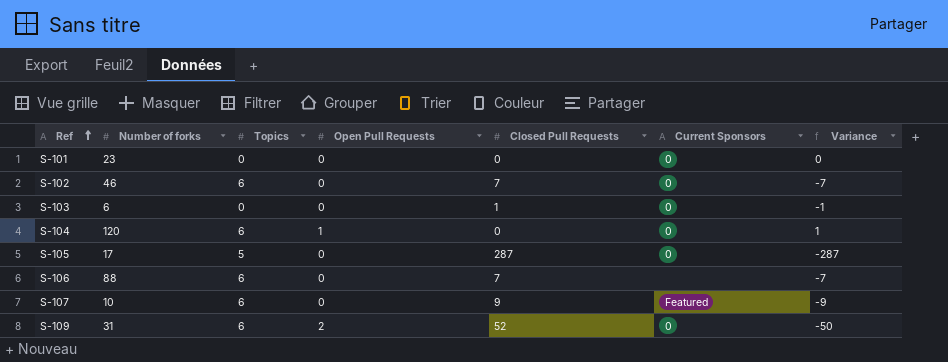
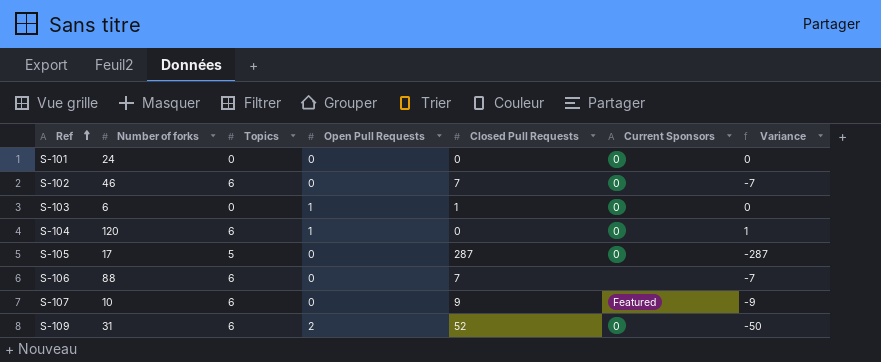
S-101 | Number of forks: 23 -> 24
S-103 | Open Pull Requests: 0 -> 1
S-103 | Variance: -1 -> 0

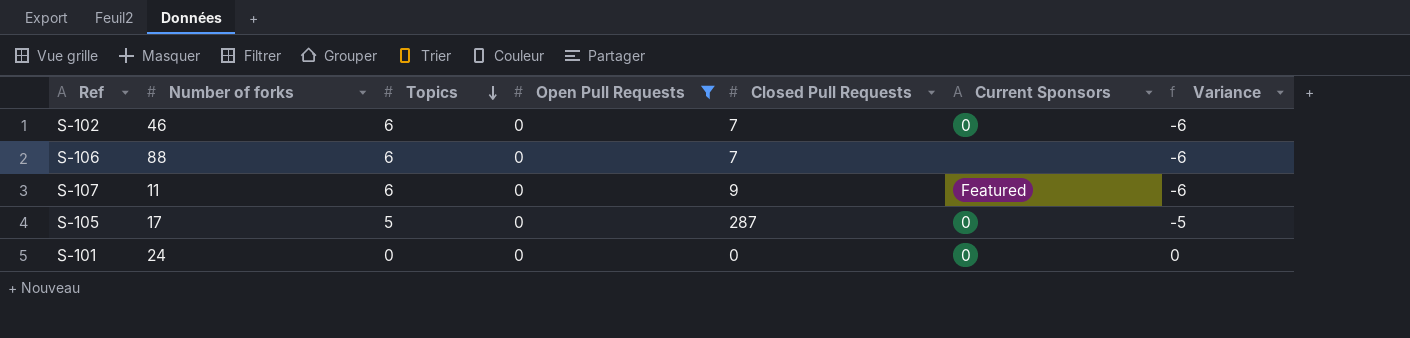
filter: none -> Open Pull Requests = 0
row order: Ref ascending -> Topics descending
column Variance | formula: [Open Pull Requests] - [Closed Pull Requests] -> [Open Pull Requests] - [Topics]
S-107 | Number of forks: 10 -> 11

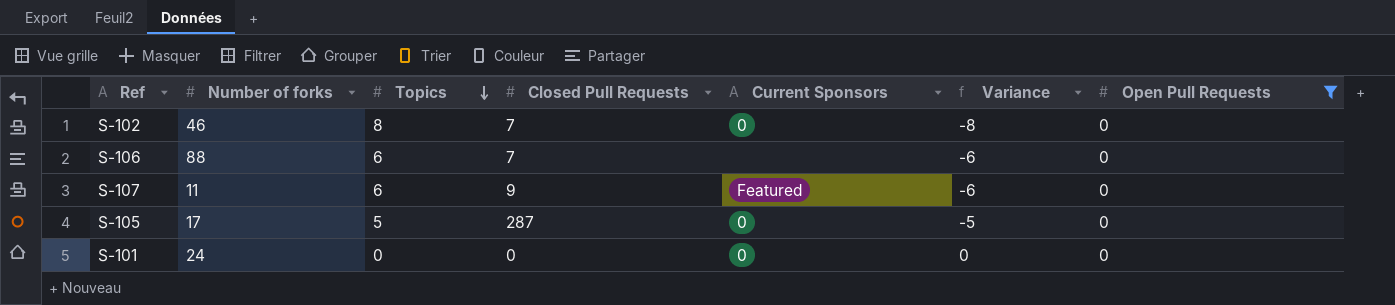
column Open Pull Requests | position: 4 -> 7
S-102 | Topics: 6 -> 8
S-102 | Variance: -6 -> -8

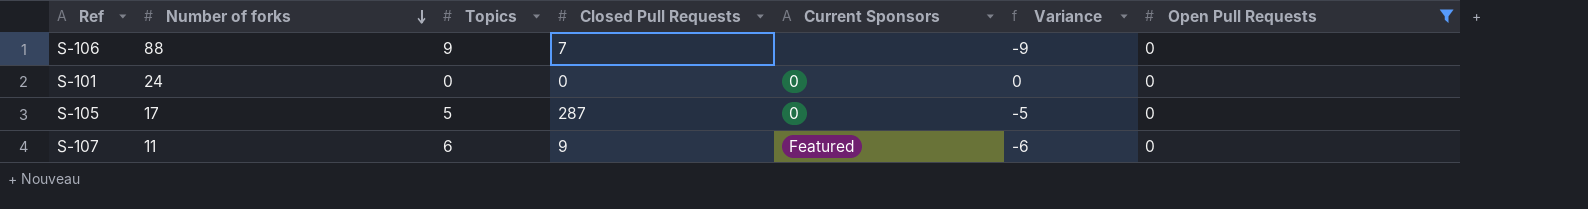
row order: Topics descending -> Number of forks descending
row S-102: 46 | 8 | 7 | 0 | -8 | 0 -> none
S-106 | Topics: 6 -> 9
S-106 | Variance: -6 -> -9

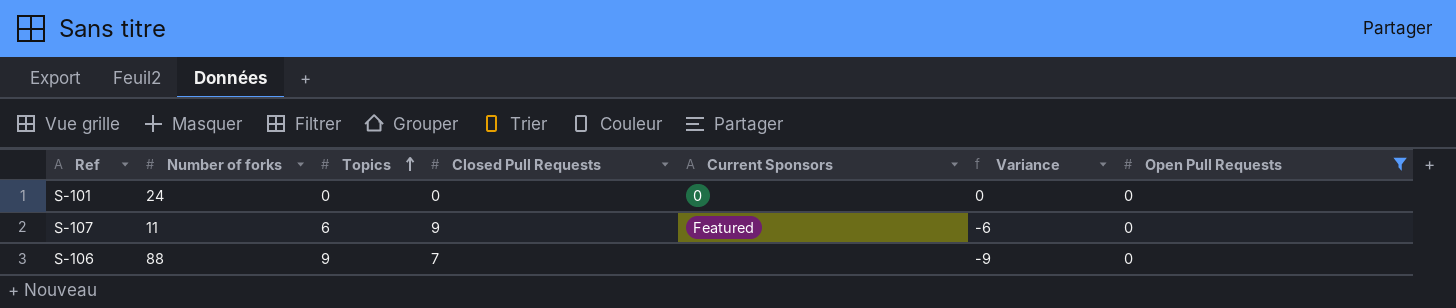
row order: Number of forks descending -> Topics ascending
row S-105: 17 | 5 | 287 | 0 | -5 | 0 -> none

